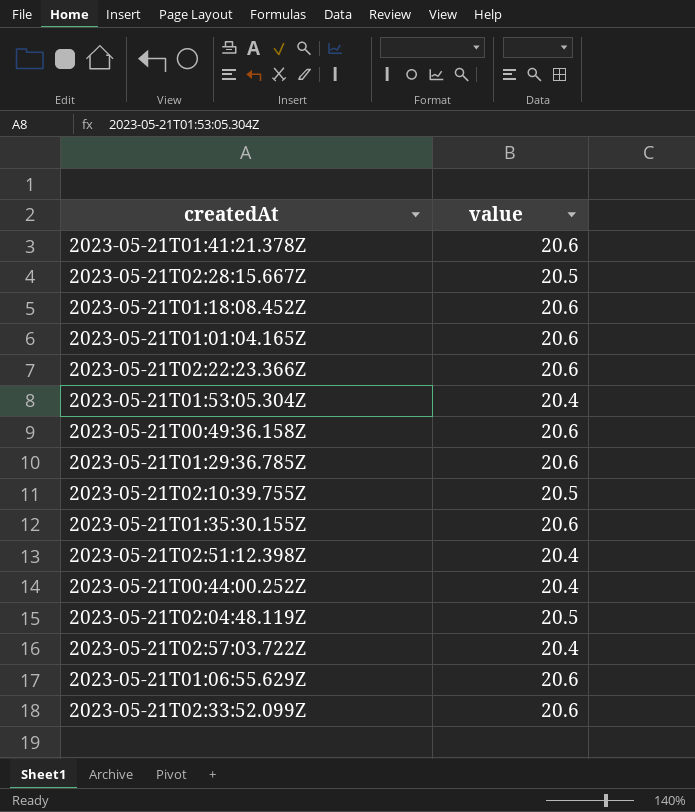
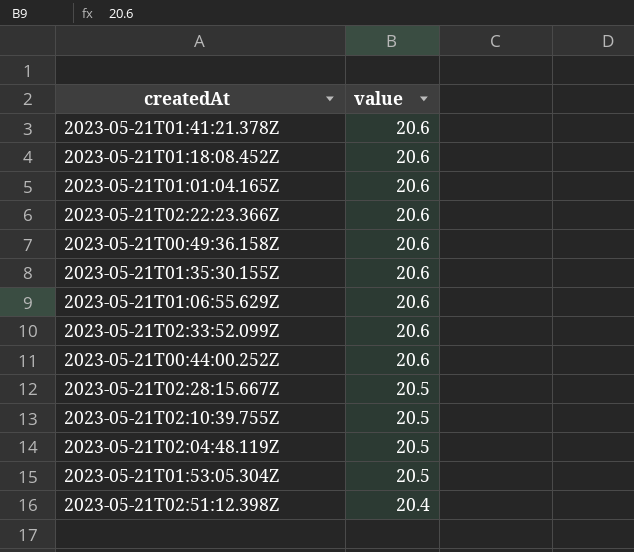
row order: none -> value descending
row 2023-05-21T01:29:36.785Z: 20.6 -> none
row 2023-05-21T02:57:03.722Z: 20.4 -> none
2023-05-21T00:44:00.252Z | value: 20.4 -> 20.6
2023-05-21T01:53:05.304Z | value: 20.4 -> 20.5

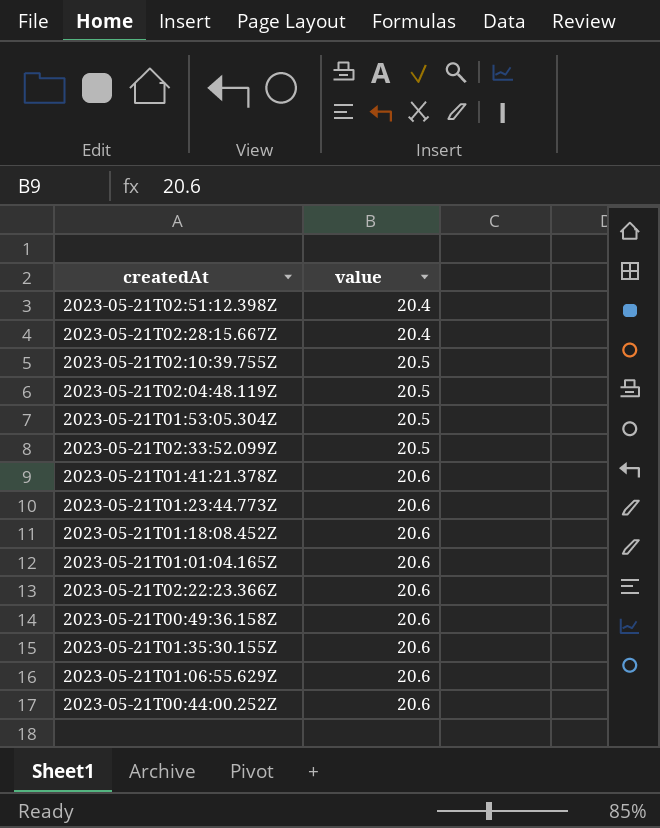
row order: value descending -> value ascending
2023-05-21T02:28:15.667Z | value: 20.5 -> 20.4
2023-05-21T02:33:52.099Z | value: 20.6 -> 20.5
row 2023-05-21T01:23:44.773Z: none -> 20.6

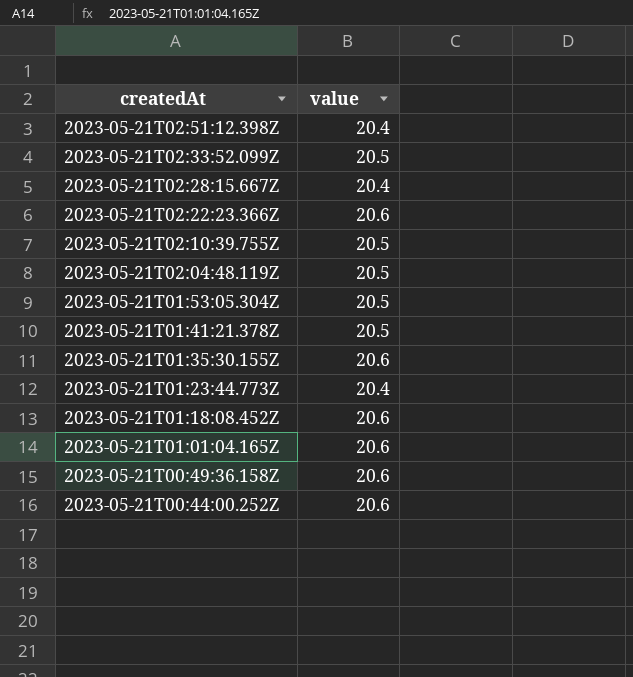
row order: value ascending -> createdAt descending
row 2023-05-21T01:06:55.629Z: 20.6 -> none
2023-05-21T01:41:21.378Z | value: 20.6 -> 20.5
2023-05-21T01:23:44.773Z | value: 20.6 -> 20.4

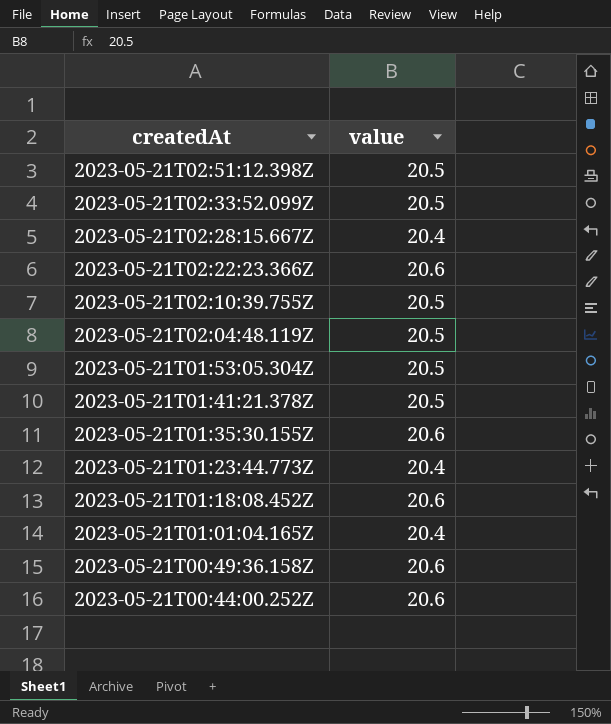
2023-05-21T02:51:12.398Z | value: 20.4 -> 20.5
2023-05-21T01:01:04.165Z | value: 20.6 -> 20.4

